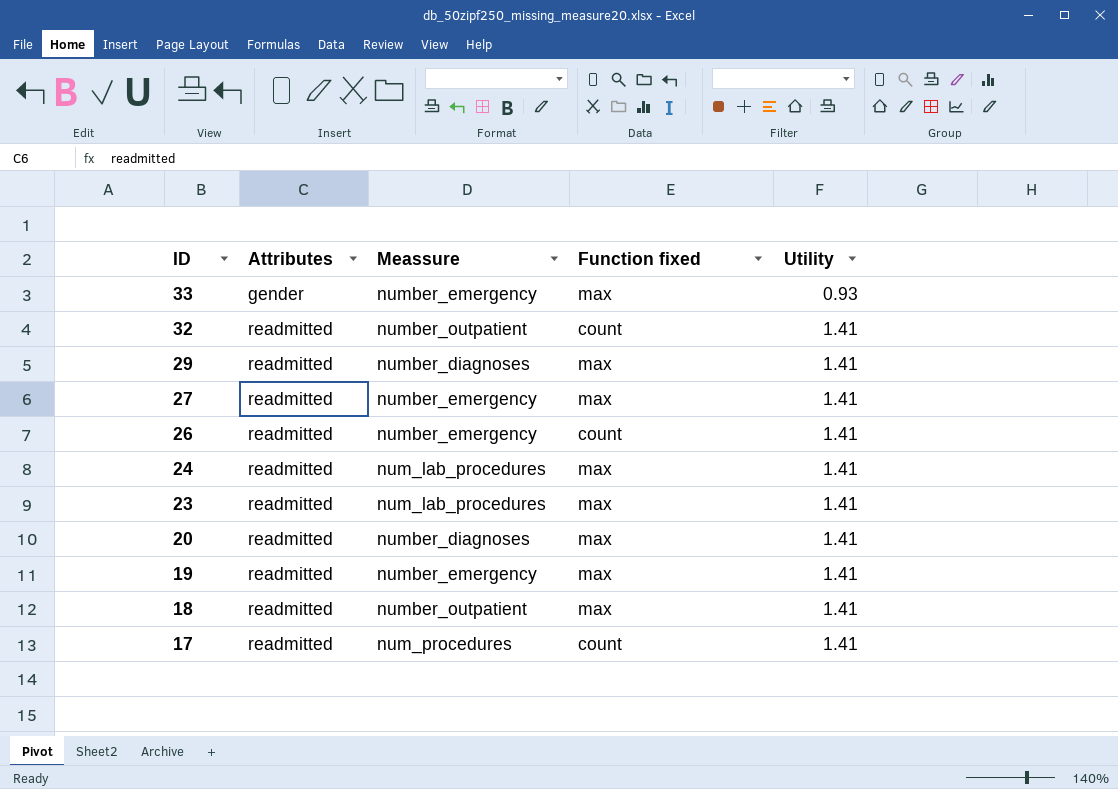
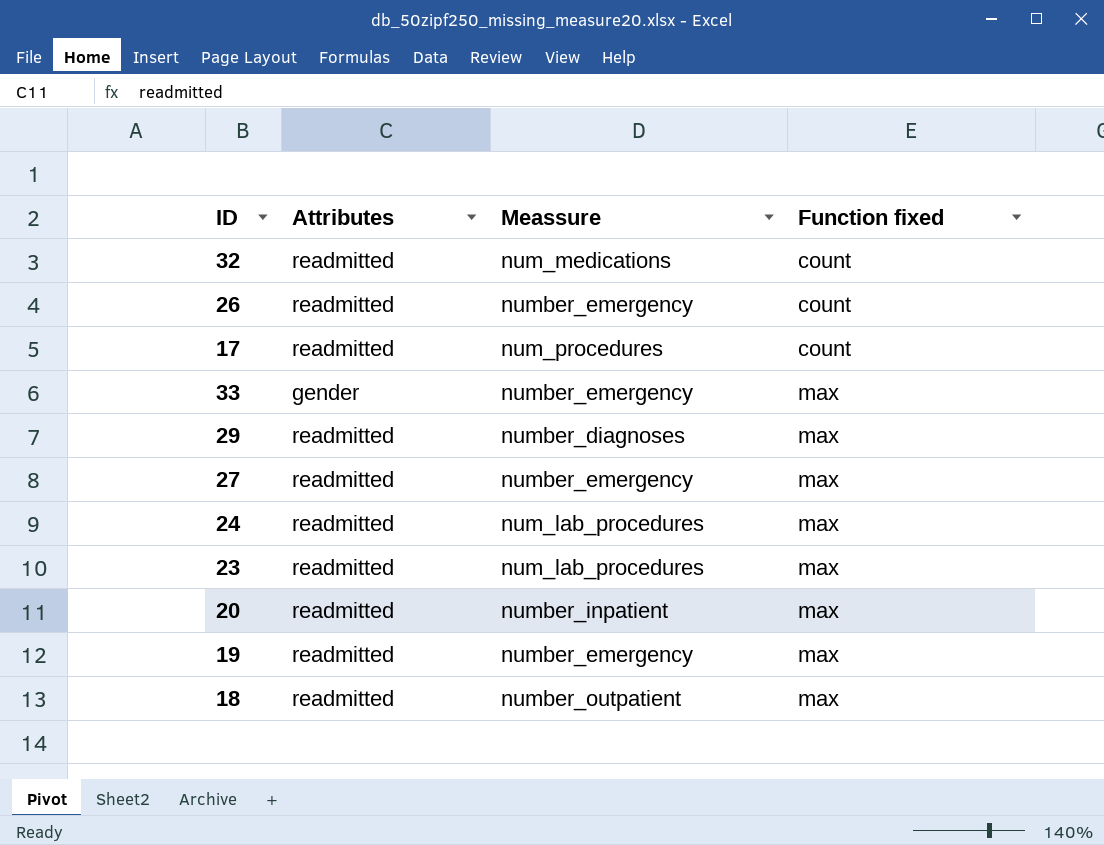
row order: ID descending -> Function fixed ascending
column Utility | position: 5 -> none
32 | Meassure: number_outpatient -> num_medications
20 | Meassure: number_diagnoses -> number_inpatient

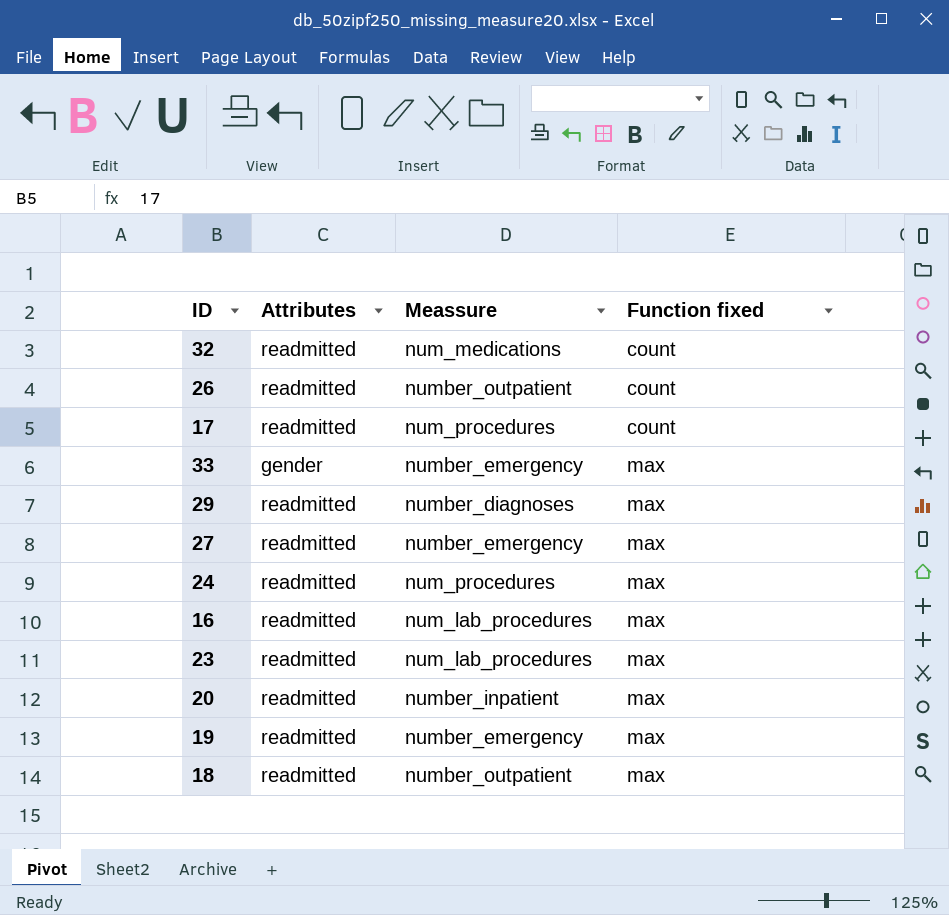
26 | Meassure: number_emergency -> number_outpatient
24 | Meassure: num_lab_procedures -> num_procedures
row 16: none -> readmitted | num_lab_procedures | max

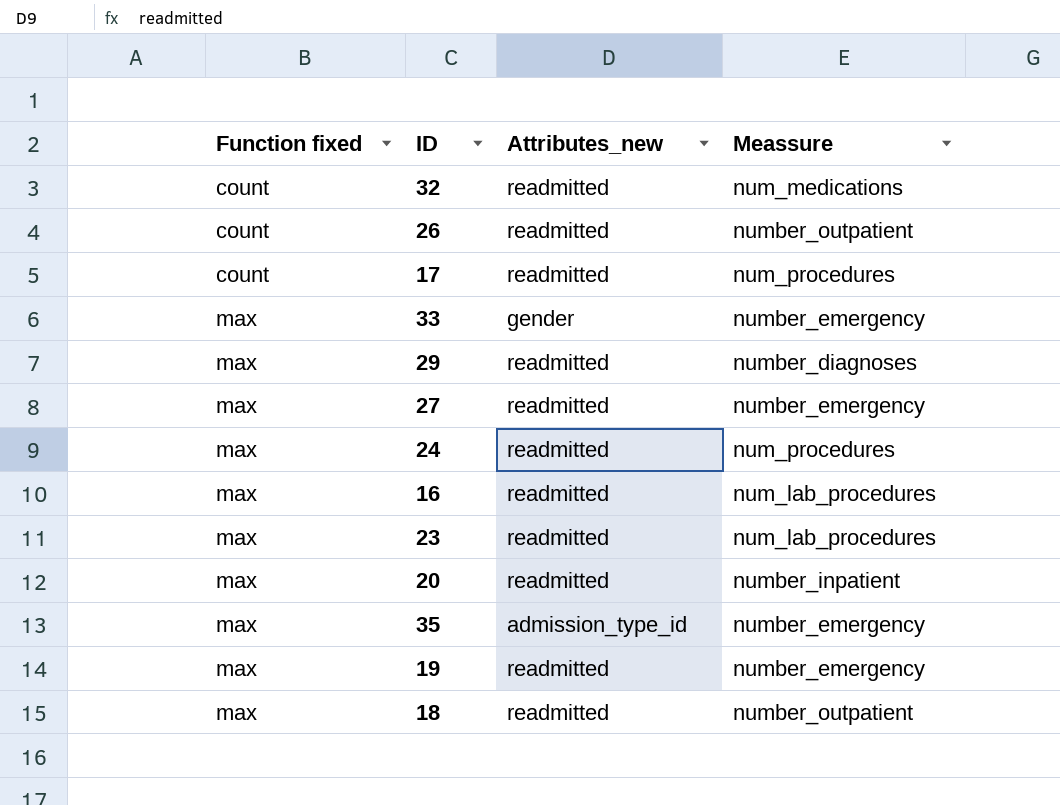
column Function fixed | position: 4 -> 1
column name: Attributes -> Attributes_new
row 35: none -> max | admission_type_id | number_emergency

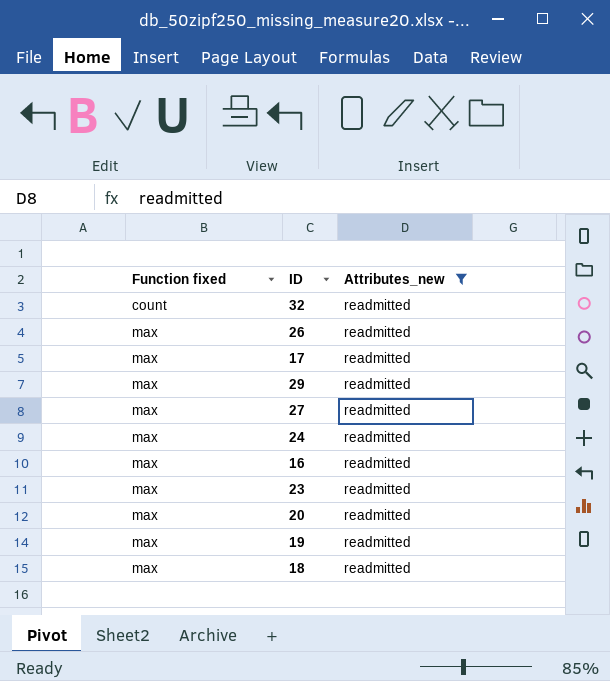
filter: none -> Attributes_new = readmitted
column Meassure | position: 4 -> none
26 | Function fixed: count -> max
17 | Function fixed: count -> max

